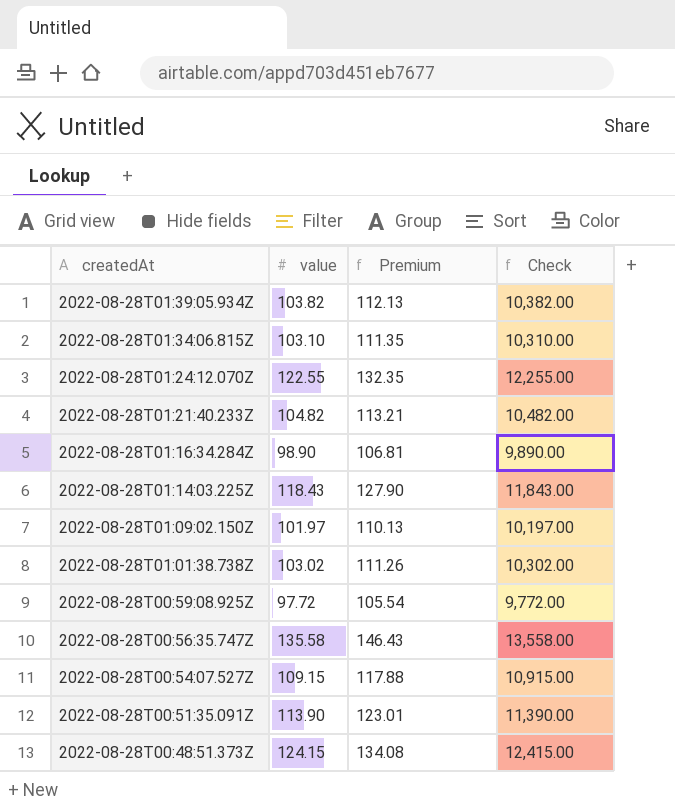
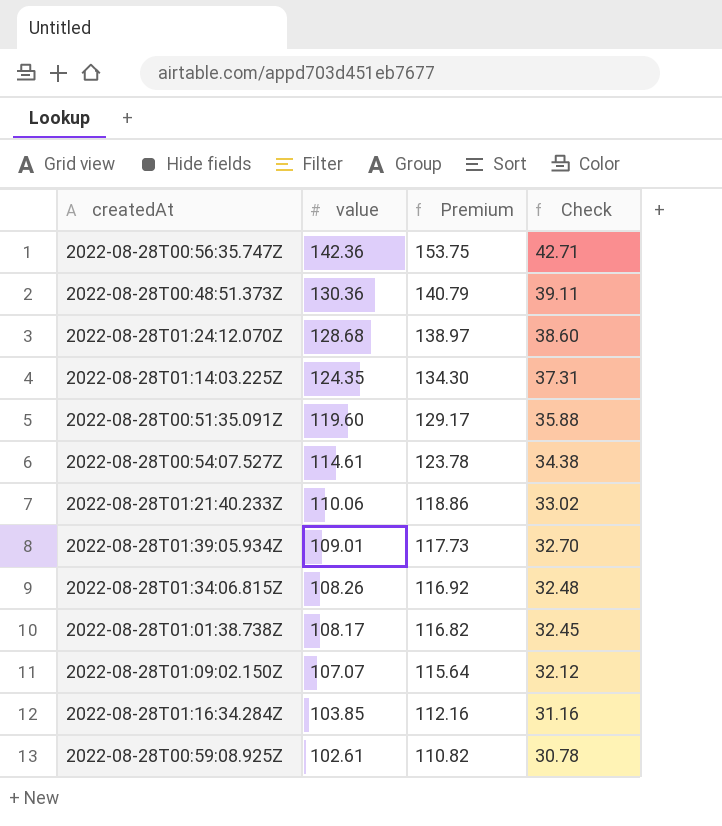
row order: createdAt descending -> value descending
column Check | formula: [value] * 100 -> [value] * 0.3
2022-08-28T00:56:35.747Z | value: 135.58 -> 142.36
2022-08-28T00:56:35.747Z | Premium: 146.43 -> 153.75
2022-08-28T00:48:51.373Z | value: 124.15 -> 130.36
2022-08-28T00:48:51.373Z | Premium: 134.08 -> 140.79
2022-08-28T01:24:12.070Z | value: 122.55 -> 128.68
2022-08-28T01:24:12.070Z | Premium: 132.35 -> 138.97
2022-08-28T01:14:03.225Z | value: 118.43 -> 124.35
2022-08-28T01:14:03.225Z | Premium: 127.90 -> 134.30
2022-08-28T00:51:35.091Z | value: 113.90 -> 119.60
2022-08-28T00:51:35.091Z | Premium: 123.01 -> 129.17
2022-08-28T00:54:07.527Z | value: 109.15 -> 114.61
2022-08-28T00:54:07.527Z | Premium: 117.88 -> 123.78
2022-08-28T01:21:40.233Z | value: 104.82 -> 110.06
2022-08-28T01:21:40.233Z | Premium: 113.21 -> 118.86
2022-08-28T01:39:05.934Z | value: 103.82 -> 109.01
2022-08-28T01:39:05.934Z | Premium: 112.13 -> 117.73
2022-08-28T01:34:06.815Z | value: 103.10 -> 108.26
2022-08-28T01:34:06.815Z | Premium: 111.35 -> 116.92
2022-08-28T01:01:38.738Z | value: 103.02 -> 108.17
2022-08-28T01:01:38.738Z | Premium: 111.26 -> 116.82
2022-08-28T01:09:02.150Z | value: 101.97 -> 107.07
2022-08-28T01:09:02.150Z | Premium: 110.13 -> 115.64
2022-08-28T01:16:34.284Z | value: 98.90 -> 103.85
2022-08-28T01:16:34.284Z | Premium: 106.81 -> 112.16
2022-08-28T00:59:08.925Z | value: 97.72 -> 102.61
2022-08-28T00:59:08.925Z | Premium: 105.54 -> 110.82

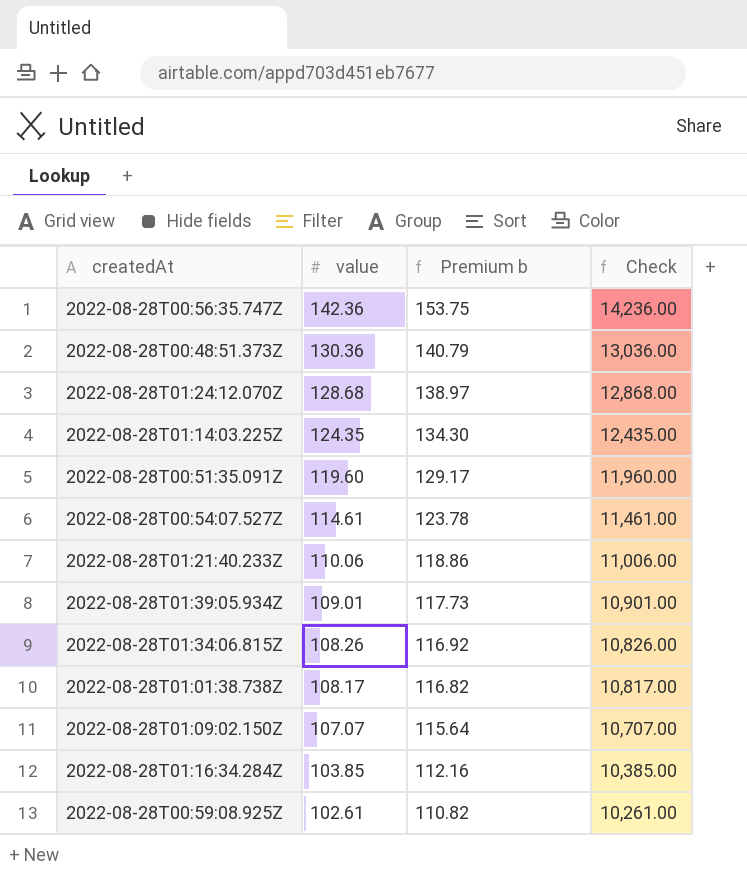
column name: Premium -> Premium b
column Check | formula: [value] * 0.3 -> [value] * 100

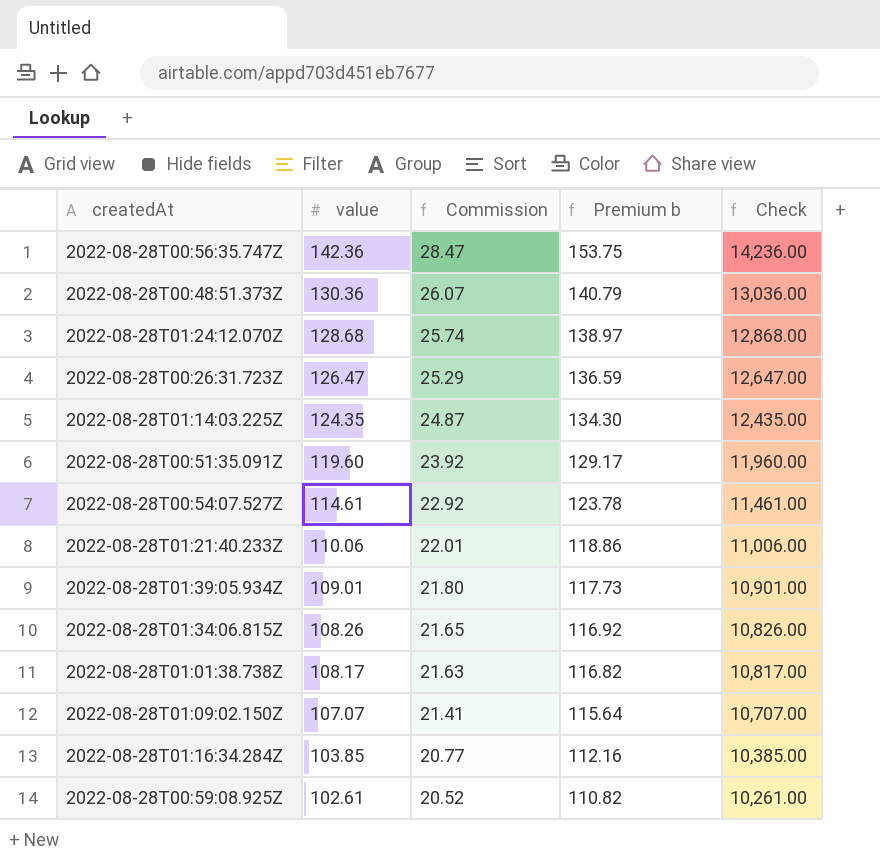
column Commission | formula: none -> [value] * 0.2
row 2022-08-28T00:26:31.723Z: none -> 126.47 | 25.29 | 136.59 | 12,647.00

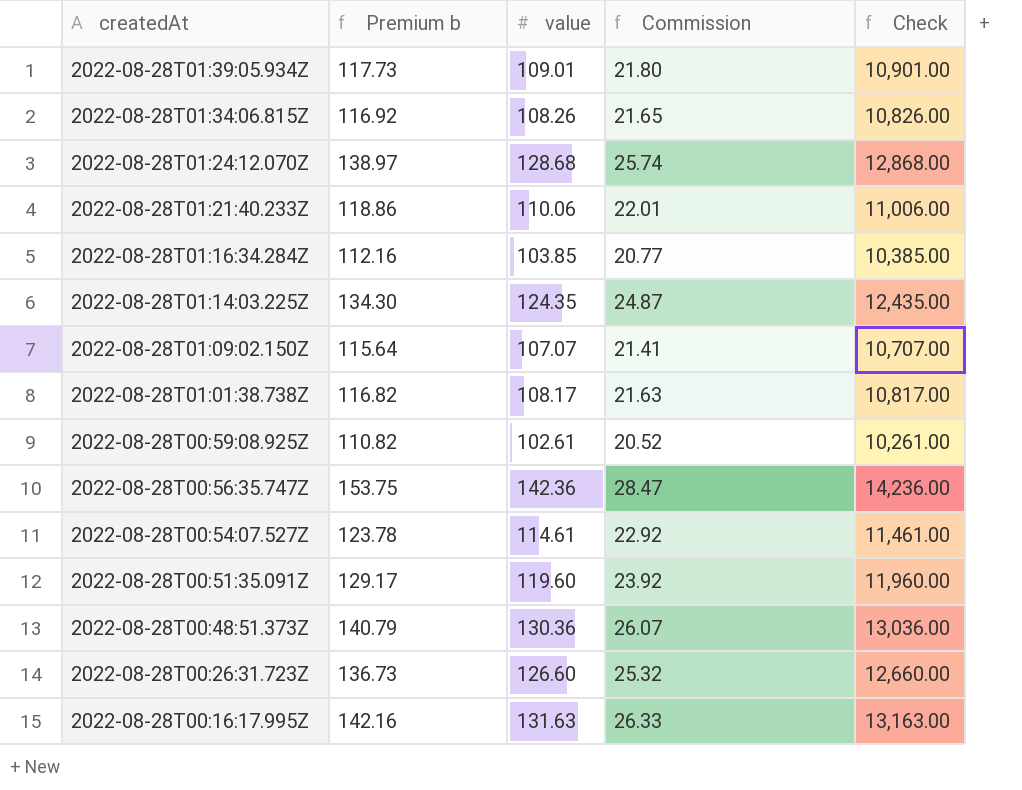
row order: value descending -> createdAt descending
column Premium b | position: 4 -> 2
2022-08-28T00:26:31.723Z | Premium b: 136.59 -> 136.73
2022-08-28T00:26:31.723Z | value: 126.47 -> 126.60
2022-08-28T00:26:31.723Z | Commission: 25.29 -> 25.32
2022-08-28T00:26:31.723Z | Check: 12,647.00 -> 12,660.00
row 2022-08-28T00:16:17.995Z: none -> 142.16 | 131.63 | 26.33 | 13,163.00

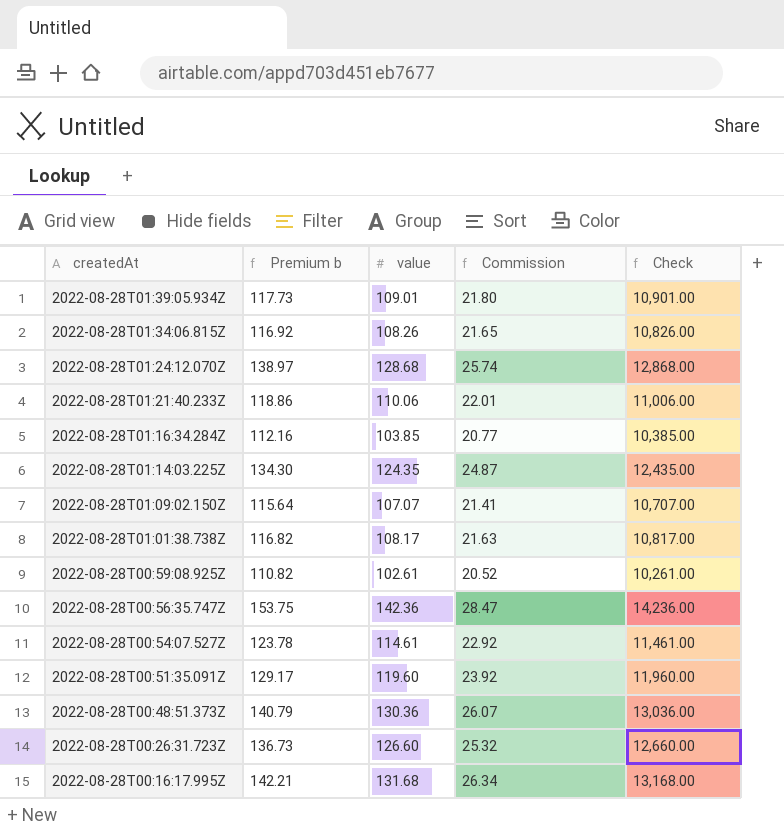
2022-08-28T00:16:17.995Z | Premium b: 142.16 -> 142.21
2022-08-28T00:16:17.995Z | value: 131.63 -> 131.68
2022-08-28T00:16:17.995Z | Commission: 26.33 -> 26.34
2022-08-28T00:16:17.995Z | Check: 13,163.00 -> 13,168.00

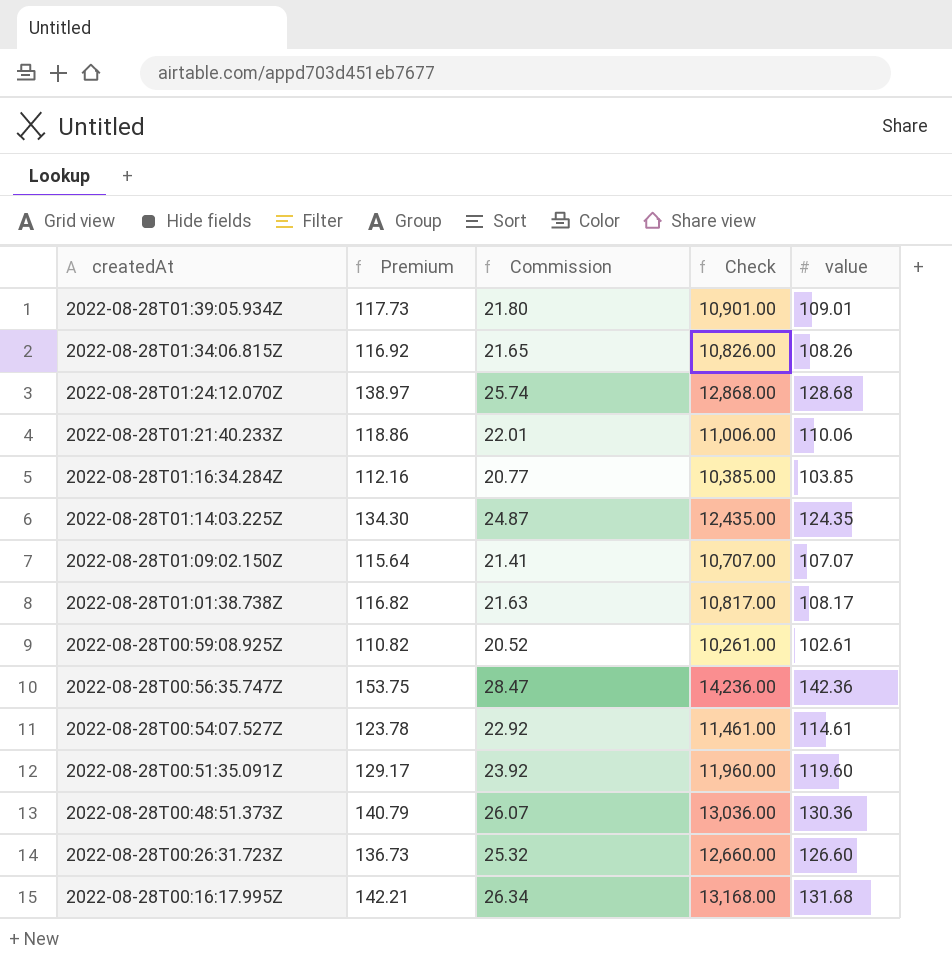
column name: Premium b -> Premium
column value | position: 3 -> 5

